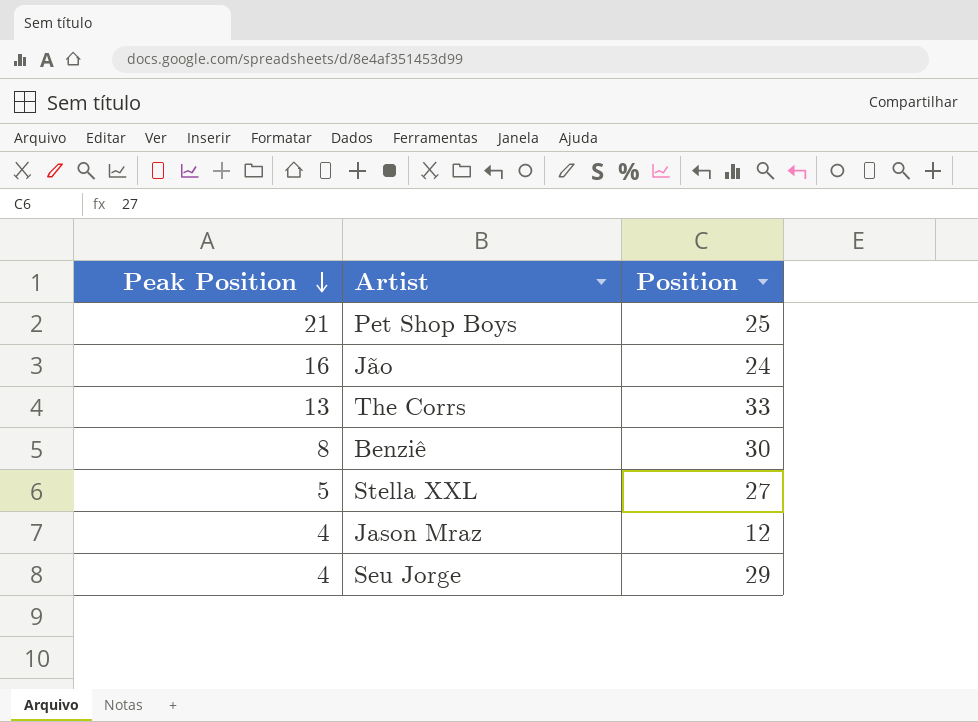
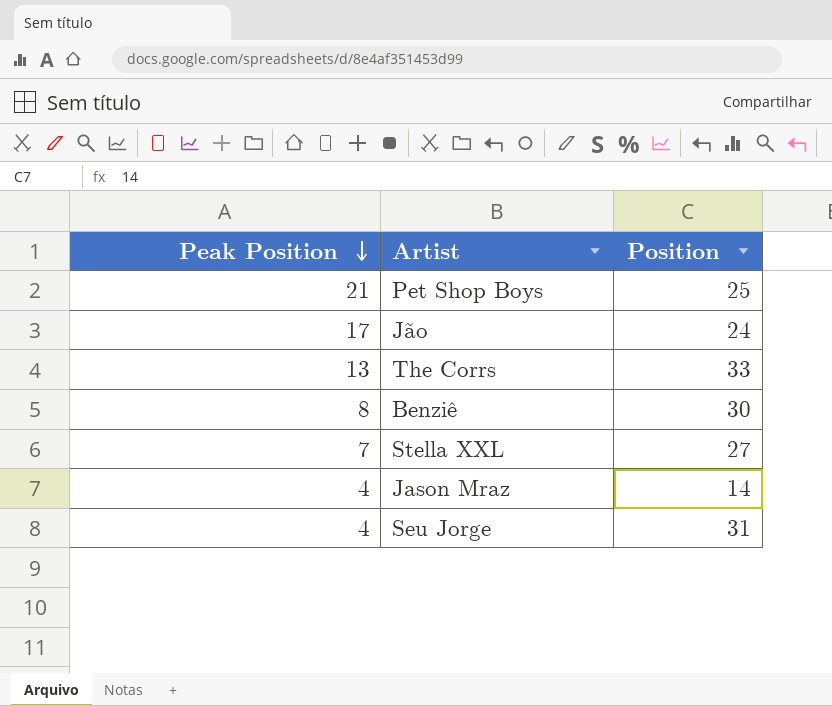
Jão | Peak Position: 16 -> 17
Stella XXL | Peak Position: 5 -> 7
Jason Mraz | Position: 12 -> 14
Seu Jorge | Position: 29 -> 31

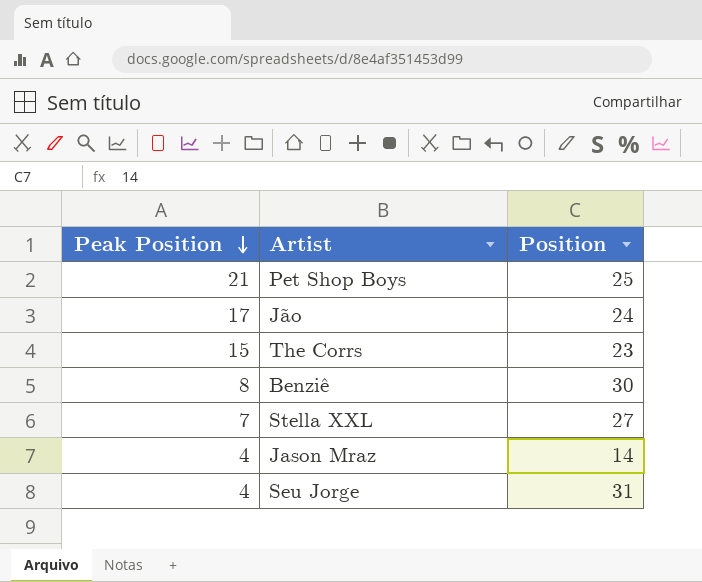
The Corrs | Peak Position: 13 -> 15
The Corrs | Position: 33 -> 23

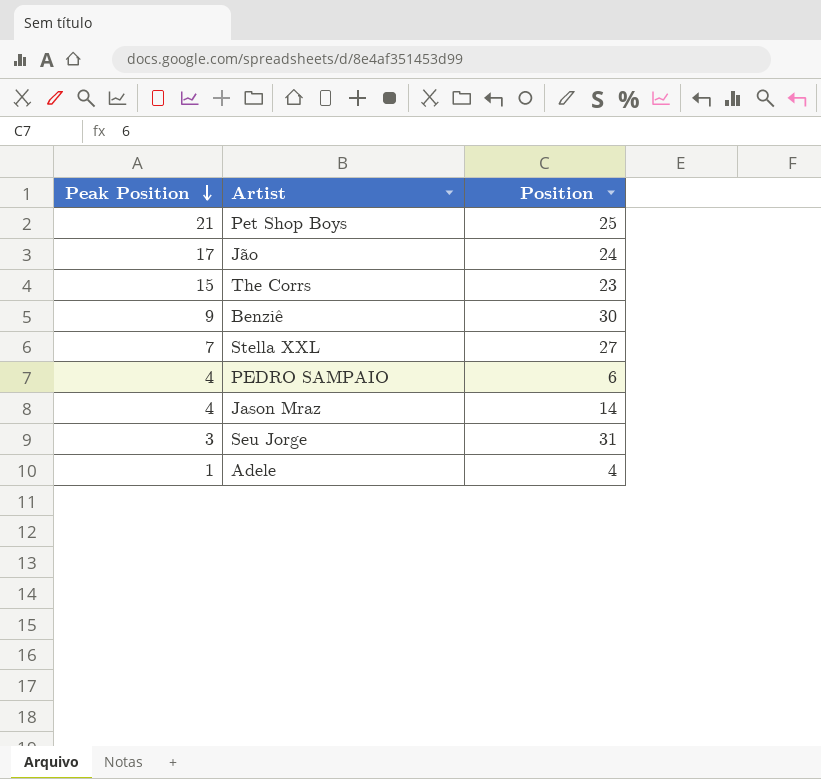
Benziê | Peak Position: 8 -> 9
row PEDRO SAMPAIO: none -> 4 | 6
Seu Jorge | Peak Position: 4 -> 3
row Adele: none -> 1 | 4

